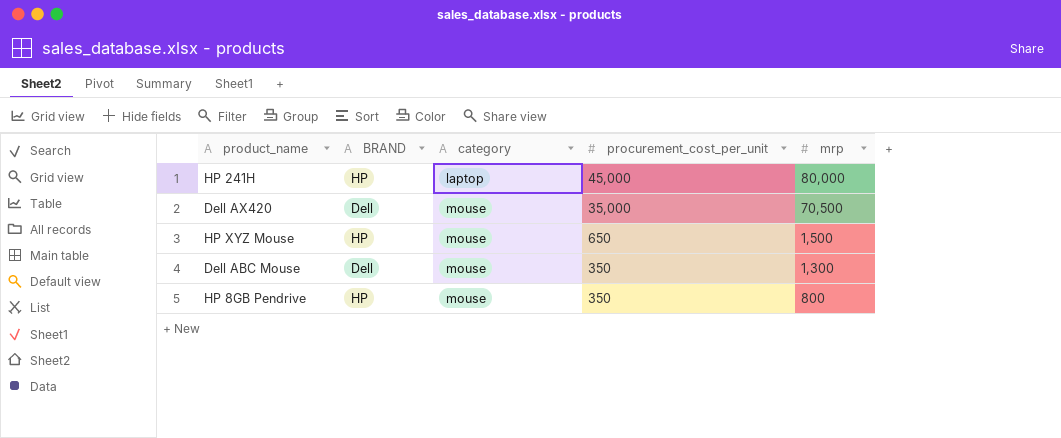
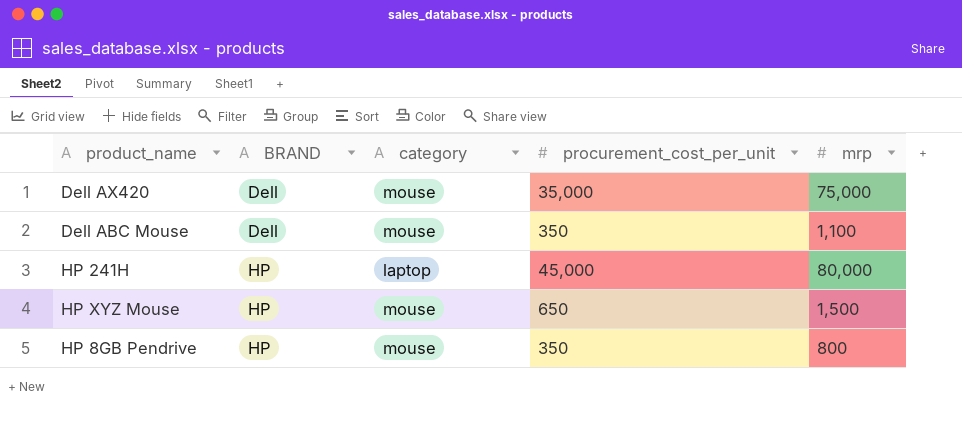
row order: category ascending -> BRAND ascending
Dell AX420 | mrp: 70,500 -> 75,000
Dell ABC Mouse | mrp: 1,300 -> 1,100

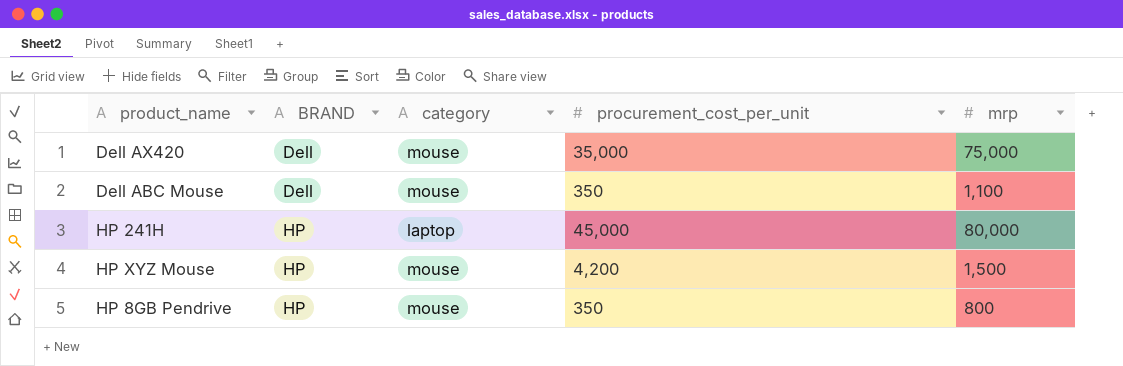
HP XYZ Mouse | procurement_cost_per_unit: 650 -> 4,200

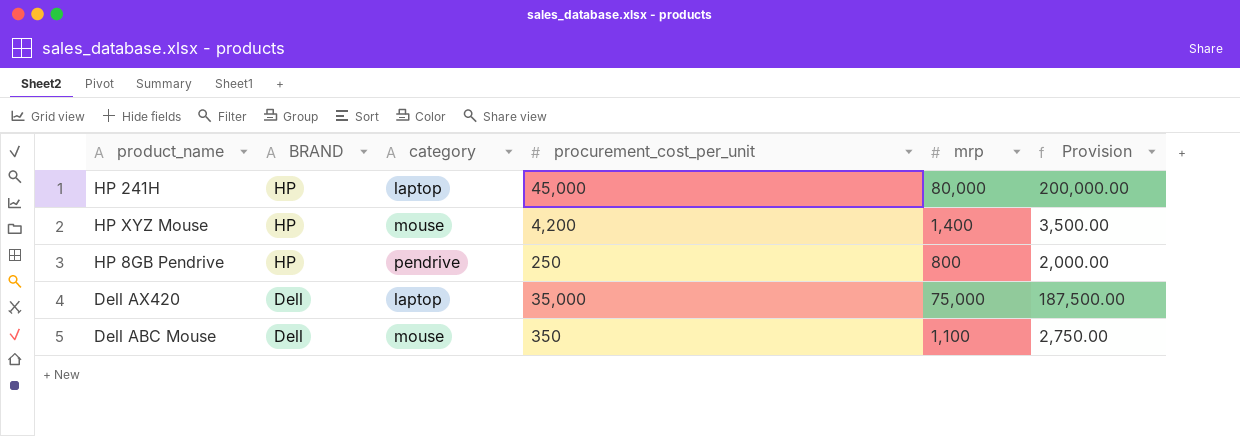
row order: BRAND ascending -> BRAND descending
column Provision | formula: none -> [mrp] * 2.5
HP XYZ Mouse | mrp: 1,500 -> 1,400
HP 8GB Pendrive | category: mouse -> pendrive
HP 8GB Pendrive | procurement_cost_per_unit: 350 -> 250
Dell AX420 | category: mouse -> laptop

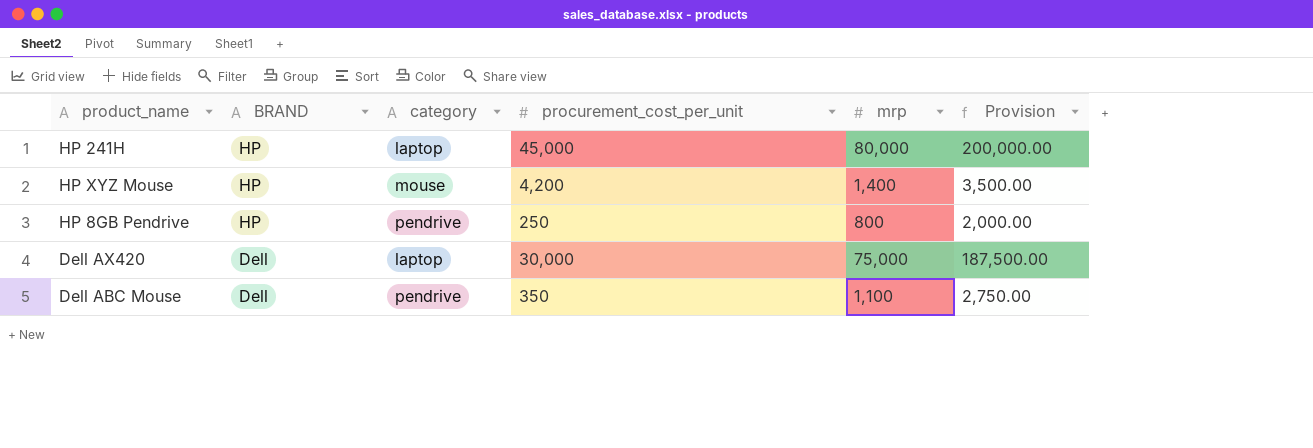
Dell AX420 | procurement_cost_per_unit: 35,000 -> 30,000
Dell ABC Mouse | category: mouse -> pendrive

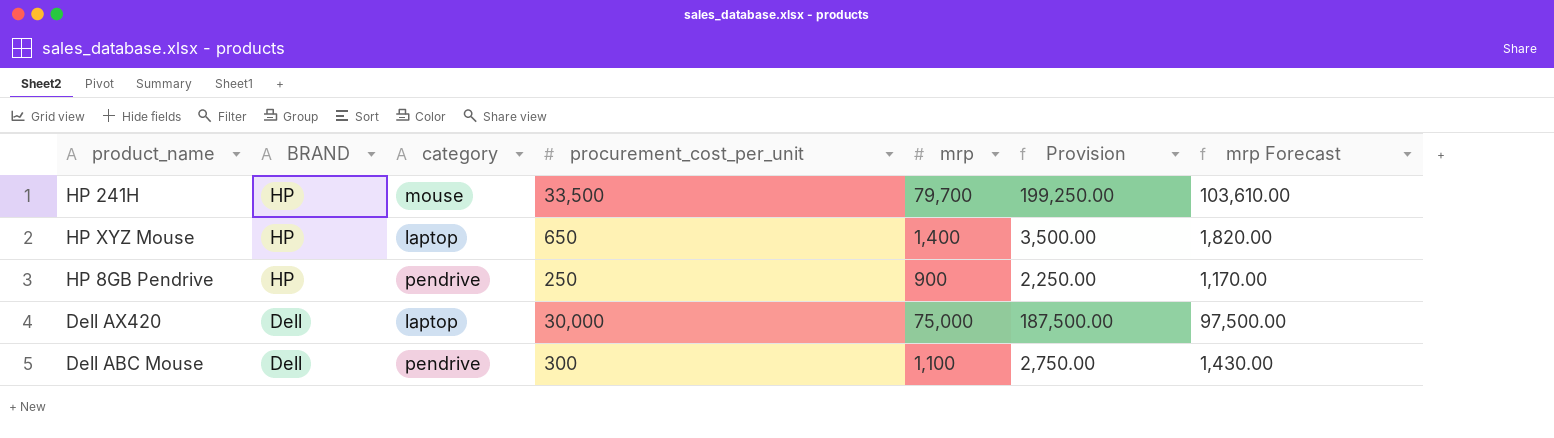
column mrp Forecast | formula: none -> [mrp] * 1.3
HP 241H | category: laptop -> mouse
HP 241H | procurement_cost_per_unit: 45,000 -> 33,500
HP 241H | mrp: 80,000 -> 79,700
HP 241H | Provision: 200,000.00 -> 199,250.00
HP XYZ Mouse | category: mouse -> laptop
HP XYZ Mouse | procurement_cost_per_unit: 4,200 -> 650
HP 8GB Pendrive | mrp: 800 -> 900
HP 8GB Pendrive | Provision: 2,000.00 -> 2,250.00
Dell ABC Mouse | procurement_cost_per_unit: 350 -> 300

